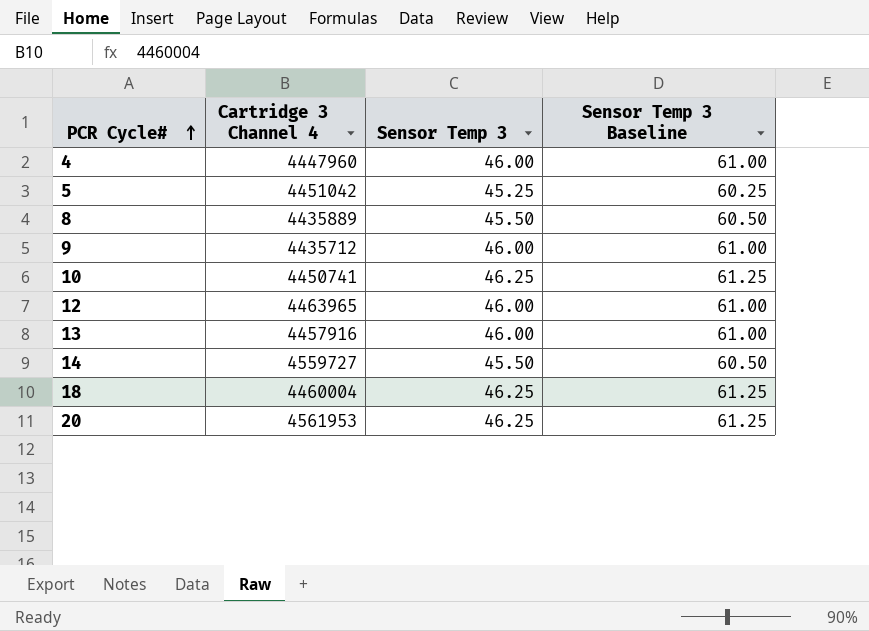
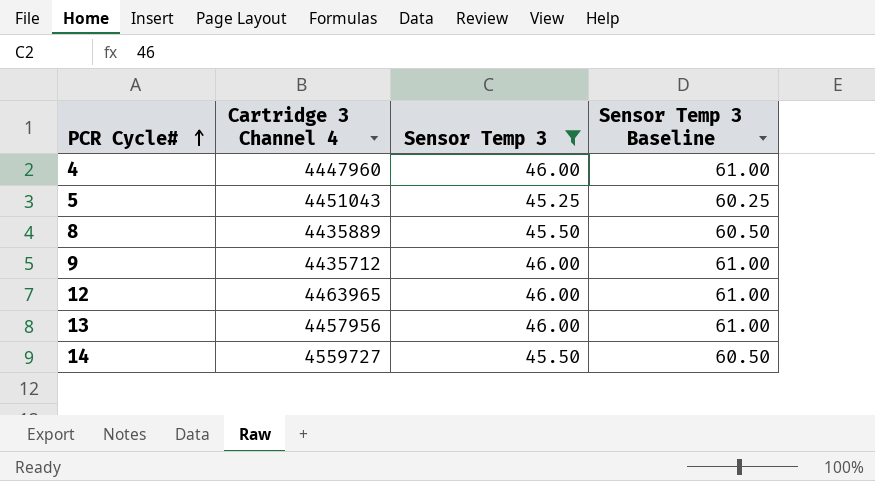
filter: none -> Sensor Temp 3 != 46.25
5 | Cartridge 3 Channel 4: 4451042 -> 4451043
13 | Cartridge 3 Channel 4: 4457916 -> 4457956

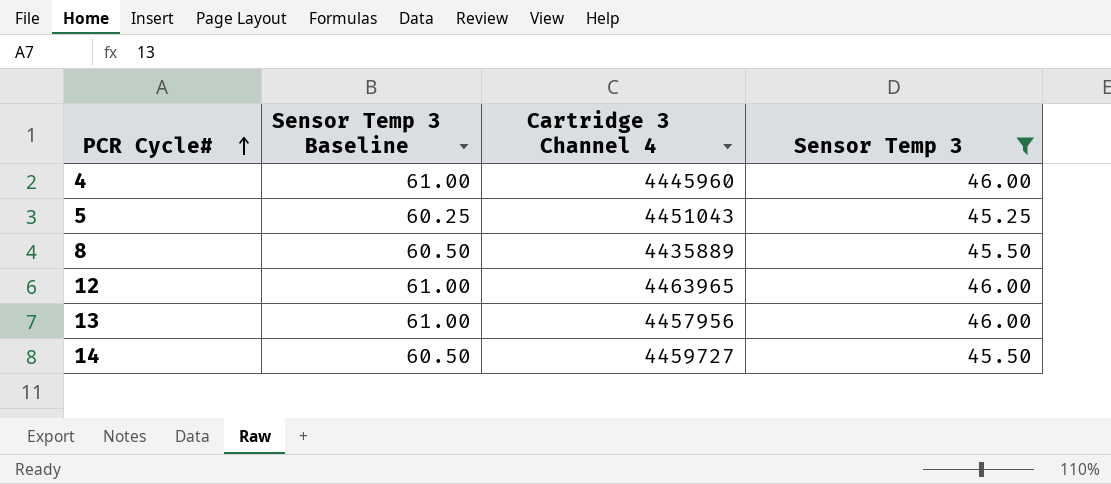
column Sensor Temp 3 Baseline | position: 4 -> 2
row 9: 4435712 | 46.00 | 61.00 -> none
4 | Cartridge 3 Channel 4: 4447960 -> 4445960
14 | Cartridge 3 Channel 4: 4559727 -> 4459727

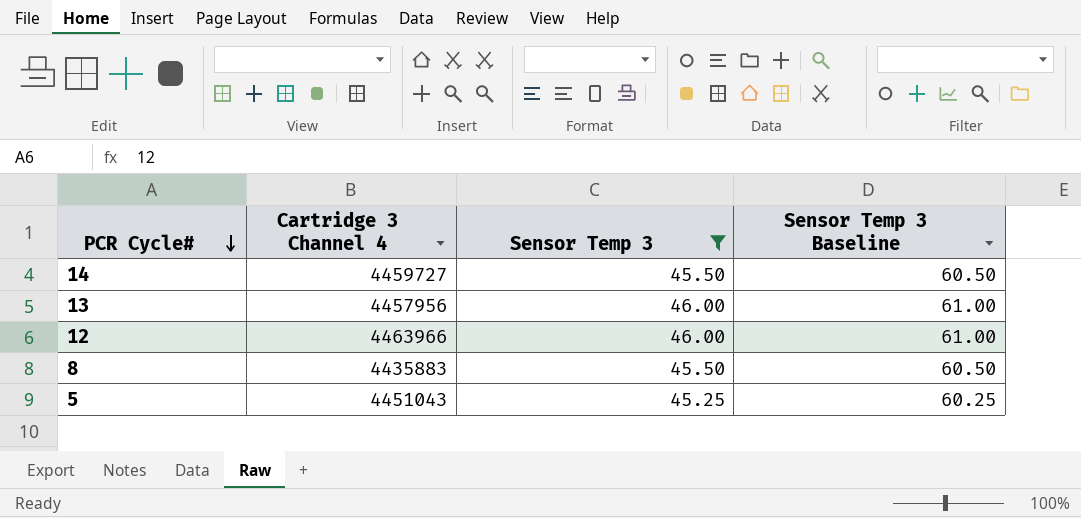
row order: PCR Cycle# ascending -> PCR Cycle# descending
column Sensor Temp 3 Baseline | position: 2 -> 4
row 4: 61.00 | 4445960 | 46.00 -> none
12 | Cartridge 3 Channel 4: 4463965 -> 4463966
8 | Cartridge 3 Channel 4: 4435889 -> 4435883

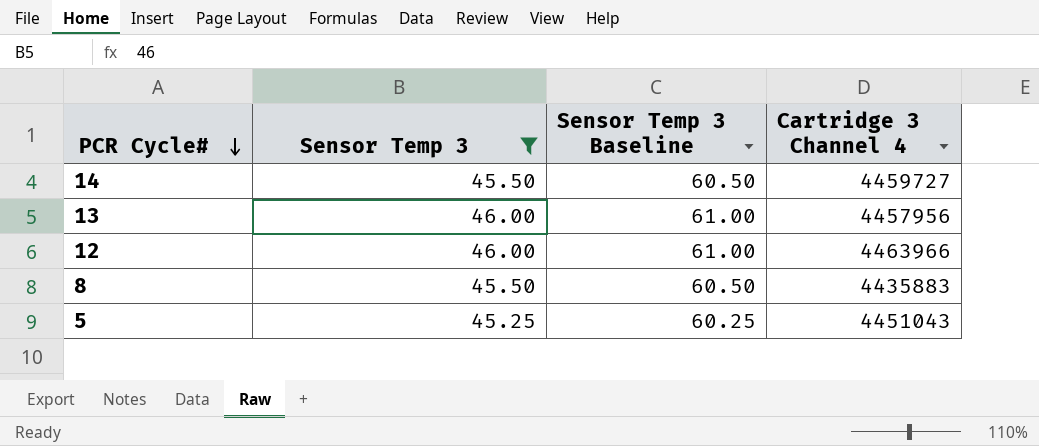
column Cartridge 3 Channel 4 | position: 2 -> 4

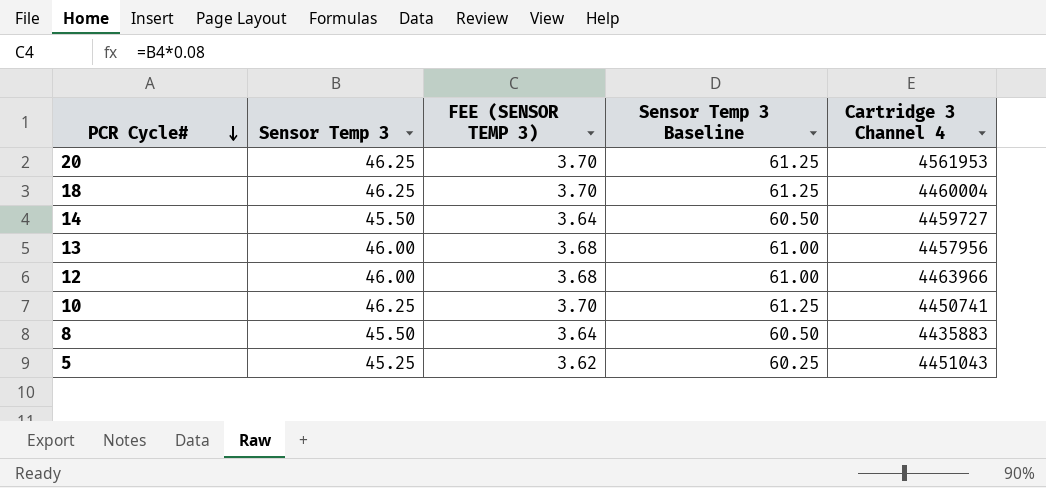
filter: Sensor Temp 3 != 46.25 -> none
column FEE (SENSOR TEMP 3) | formula: none -> [Sensor Temp 3] * 0.08

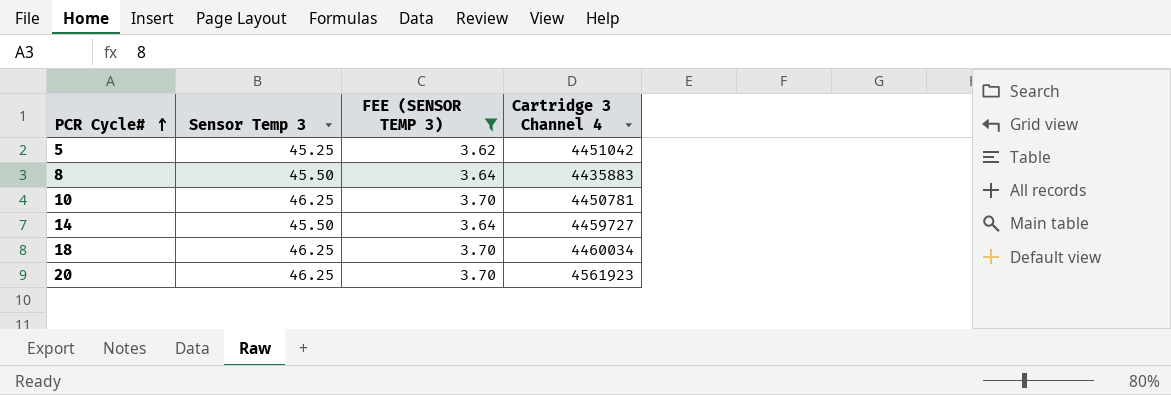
filter: none -> FEE (SENSOR TEMP 3) != 3.68
row order: PCR Cycle# descending -> PCR Cycle# ascending
column Sensor Temp 3 Baseline | formula: [Sensor Temp 3] + 15 -> none
5 | Cartridge 3 Channel 4: 4451043 -> 4451042
10 | Cartridge 3 Channel 4: 4450741 -> 4450781
18 | Cartridge 3 Channel 4: 4460004 -> 4460034
20 | Cartridge 3 Channel 4: 4561953 -> 4561923

